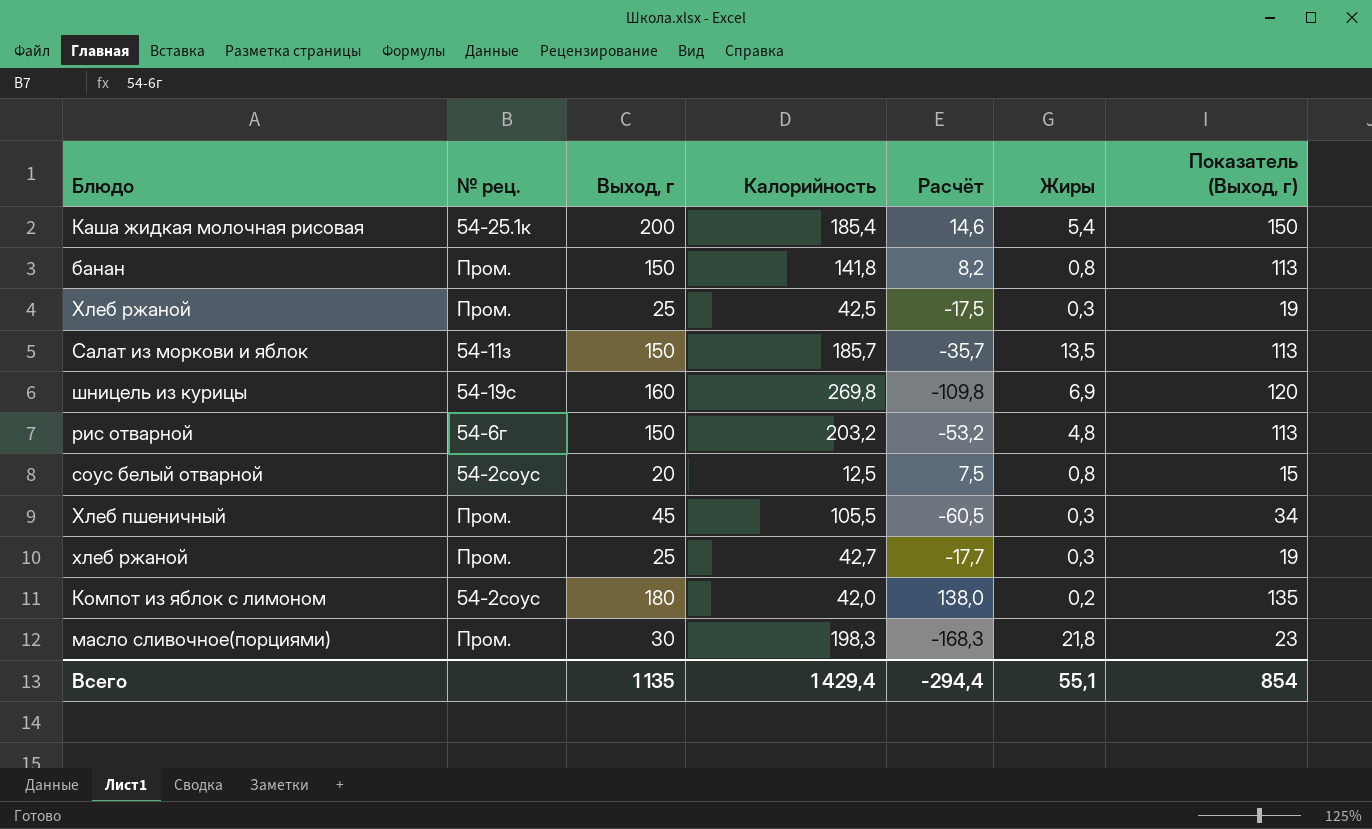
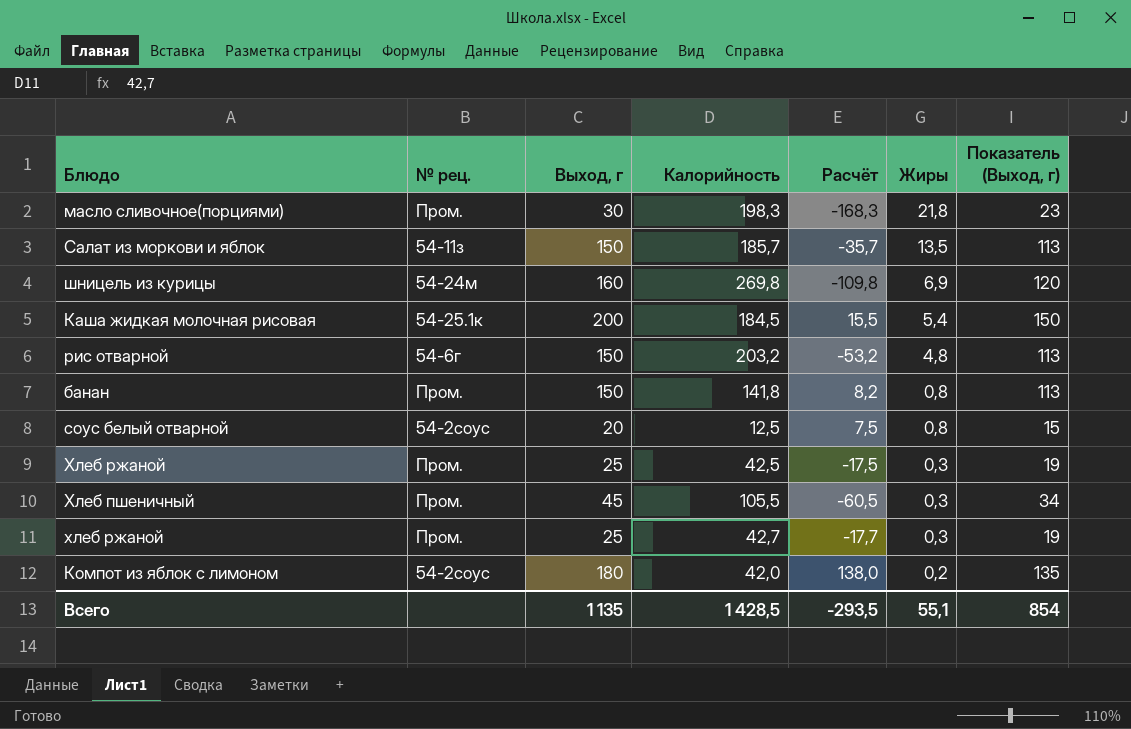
row order: none -> Жиры descending
шницель из курицы | № рец.: 54-19с -> 54-24м
Каша жидкая молочная рисовая | Калорийность: 185,4 -> 184,5
Каша жидкая молочная рисовая | Расчёт: 14,6 -> 15,5
Всего | Калорийность: 1 429,4 -> 1 428,5
Всего | Расчёт: -294,4 -> -293,5

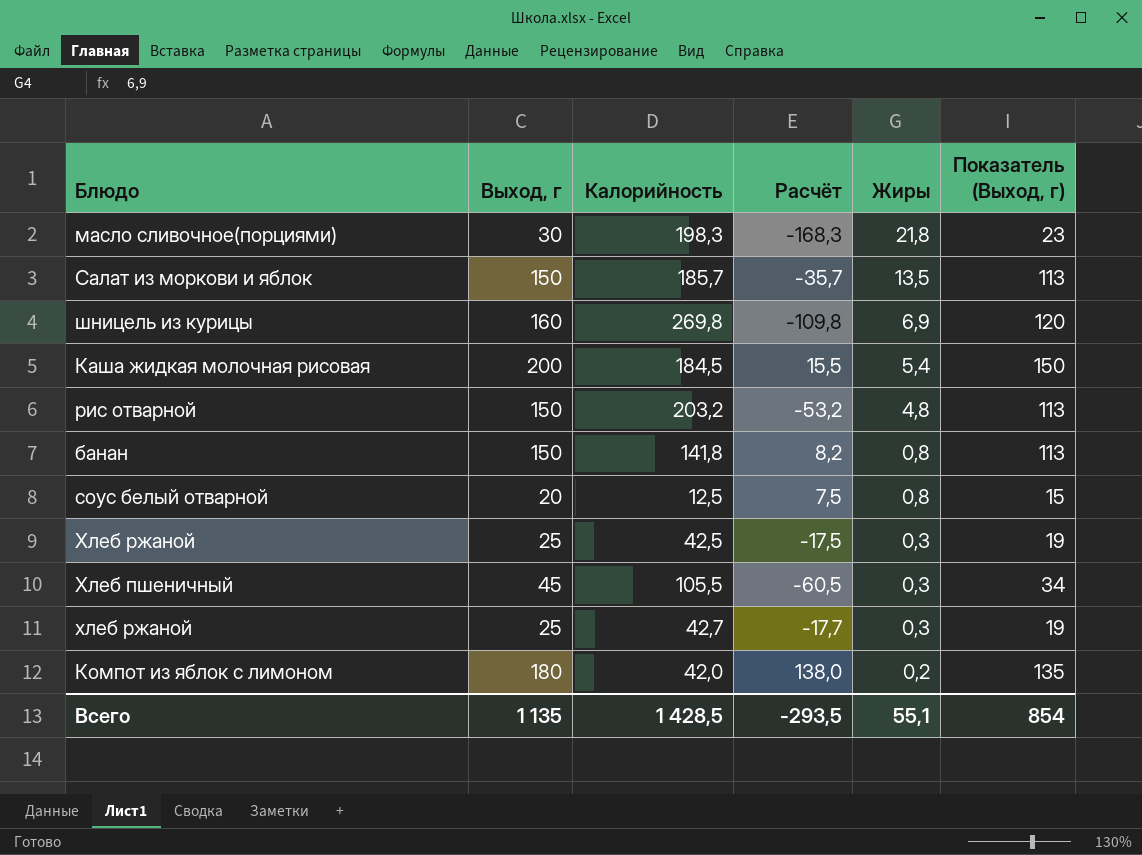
column № рец. | position: 2 -> none

